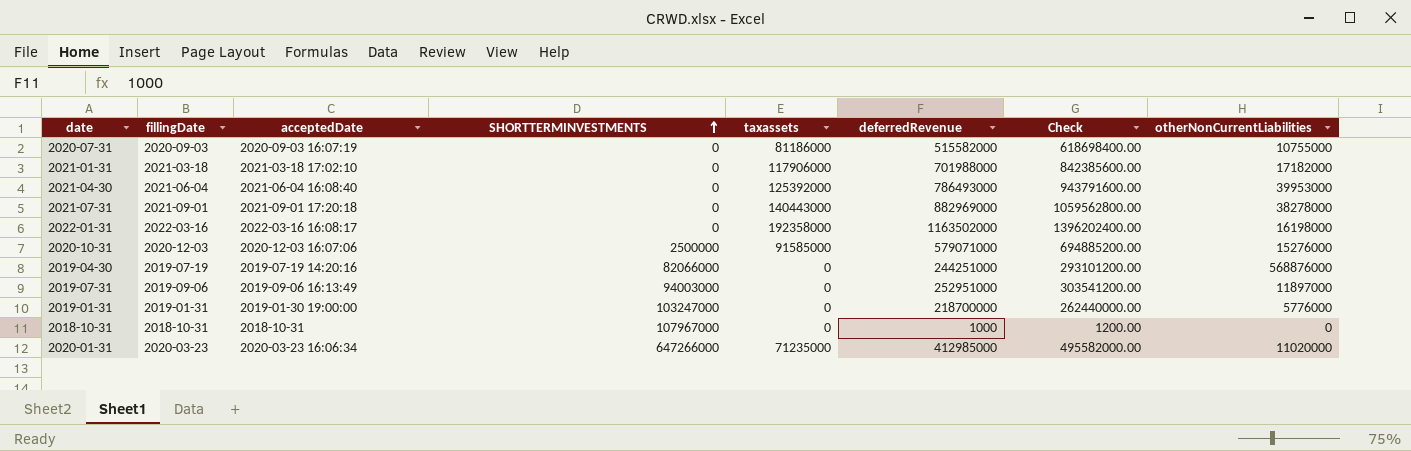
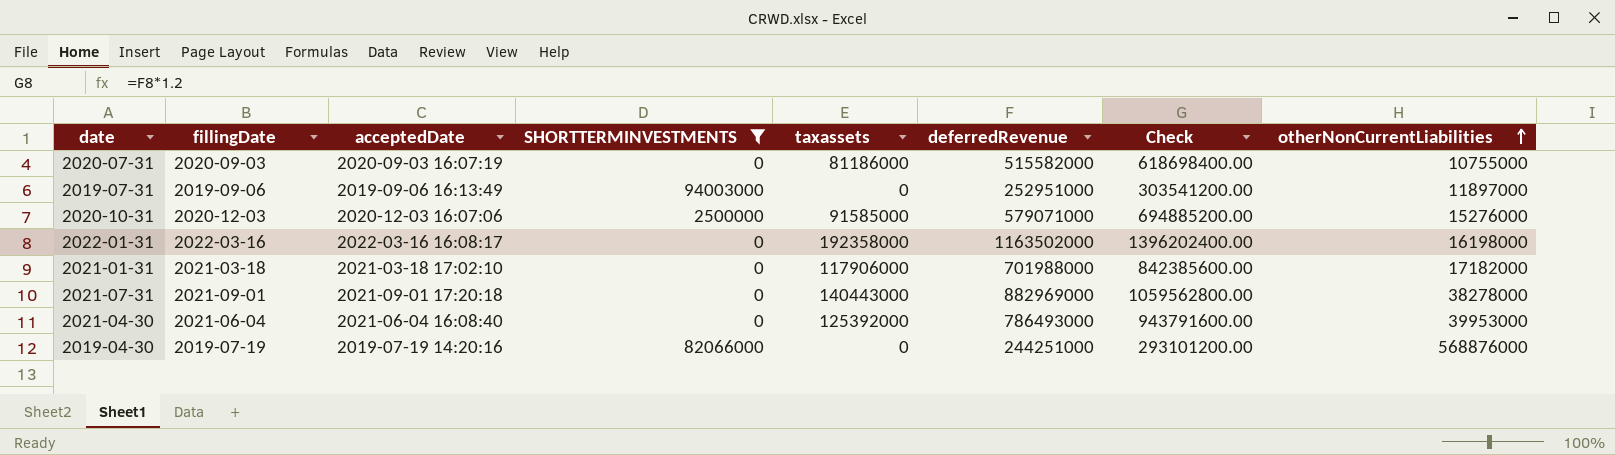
filter: none -> SHORTTERMINVESTMENTS <= 94003000
row order: SHORTTERMINVESTMENTS ascending -> otherNonCurrentLiabilities ascending

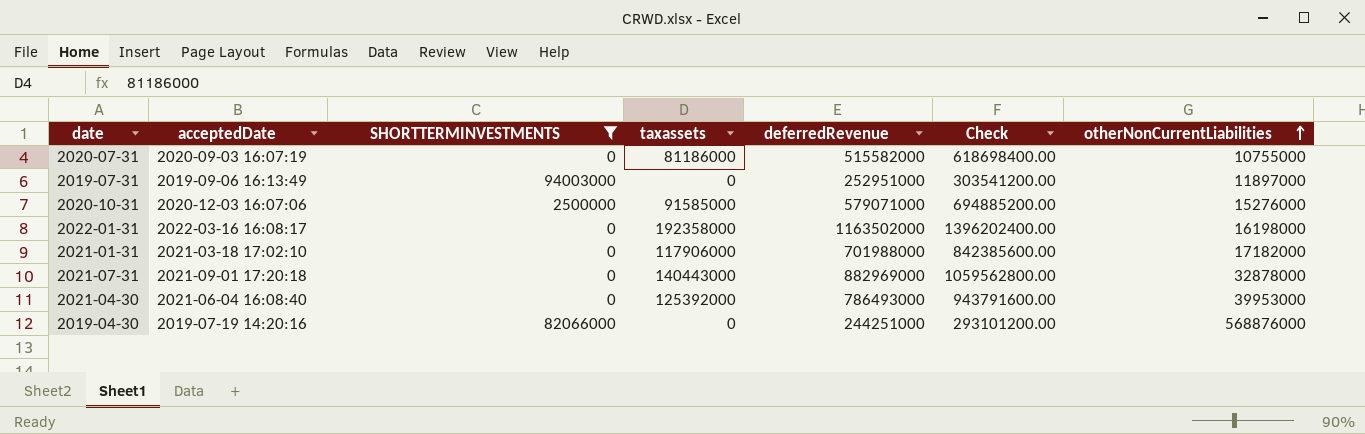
column fillingDate | position: 2 -> none
2021-07-31 | otherNonCurrentLiabilities: 38278000 -> 32878000

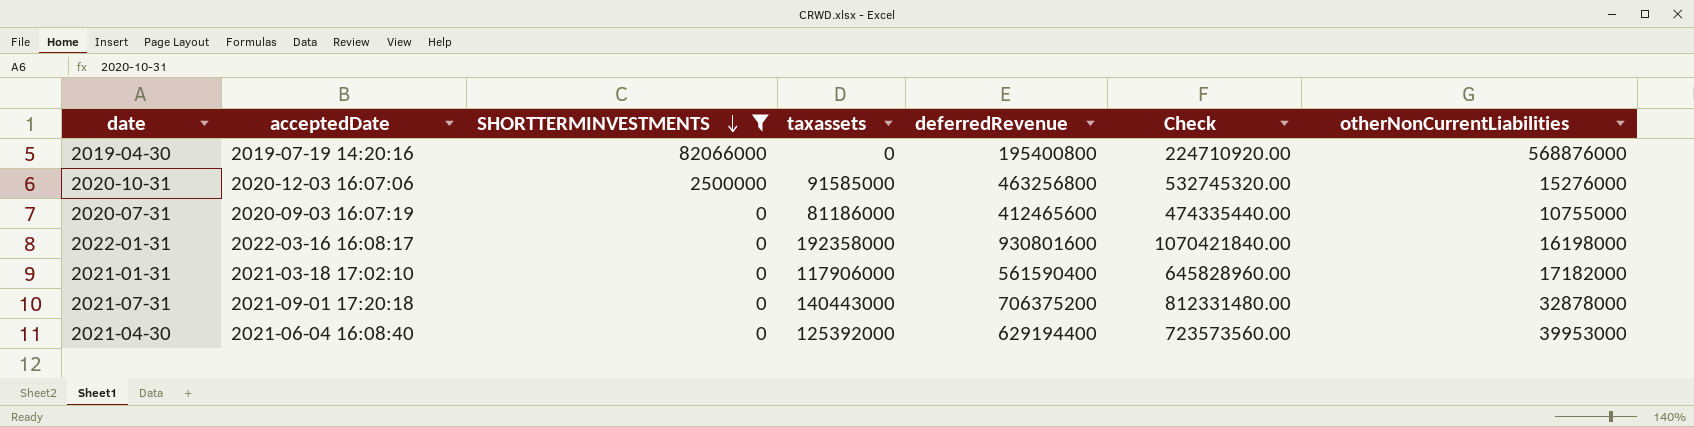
row order: otherNonCurrentLiabilities ascending -> SHORTTERMINVESTMENTS descending
column Check | formula: [deferredRevenue] * 1.2 -> [deferredRevenue] * 1.15
row 2019-07-31: 2019-09-06 16:13:49 | 94003000 | 0 | 252951000 | 303541200.00 | 11897000 -> none
2019-04-30 | deferredRevenue: 244251000 -> 195400800
2020-10-31 | deferredRevenue: 579071000 -> 463256800
2020-07-31 | deferredRevenue: 515582000 -> 412465600
2022-01-31 | deferredRevenue: 1163502000 -> 930801600
2021-01-31 | deferredRevenue: 701988000 -> 561590400
2021-07-31 | deferredRevenue: 882969000 -> 706375200
2021-04-30 | deferredRevenue: 786493000 -> 629194400

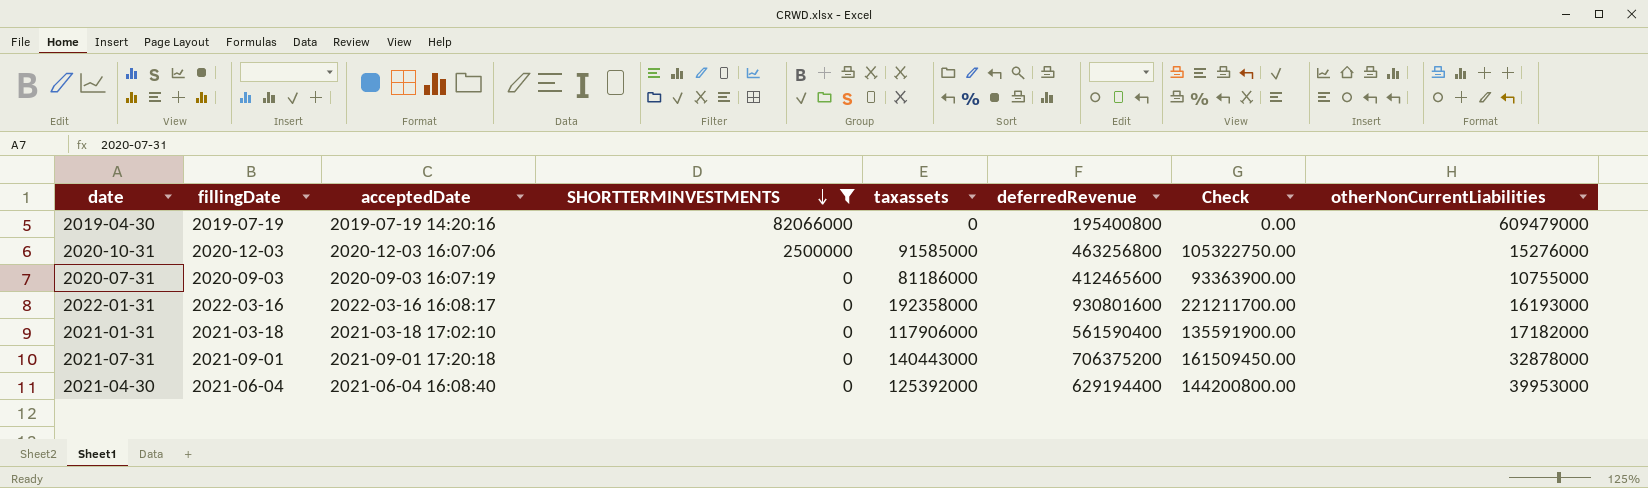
column fillingDate | position: none -> 2
column Check | formula: [deferredRevenue] * 1.15 -> [taxassets] * 1.15
2019-04-30 | otherNonCurrentLiabilities: 568876000 -> 609479000
2022-01-31 | otherNonCurrentLiabilities: 16198000 -> 16193000

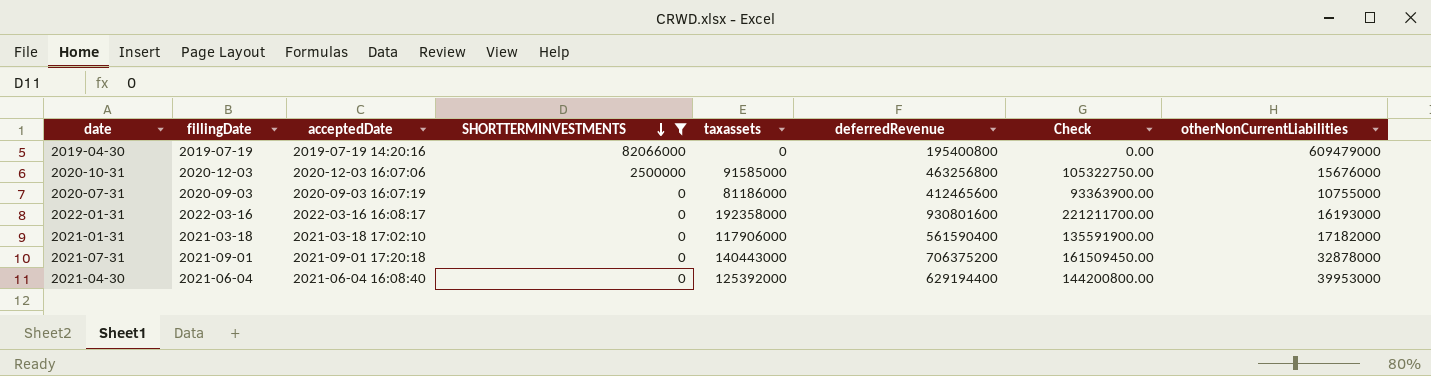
2020-10-31 | otherNonCurrentLiabilities: 15276000 -> 15676000

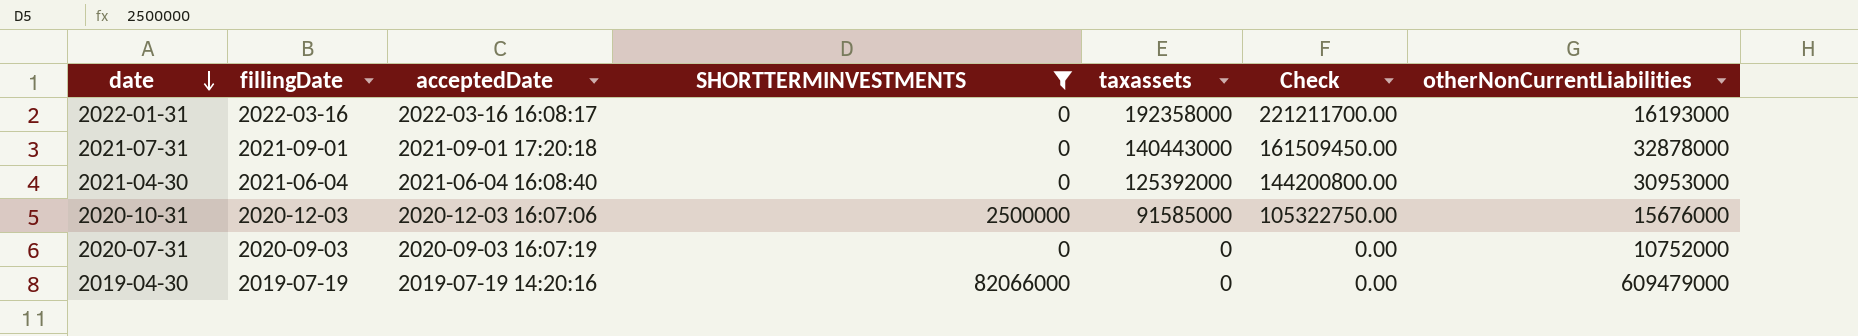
row order: SHORTTERMINVESTMENTS descending -> date descending
column deferredRevenue | position: 6 -> none
row 2021-01-31: 2021-03-18 | 2021-03-18 17:02:10 | 0 | 117906000 | 561590400 | 135591900.00 | 17182000 -> none
2021-04-30 | otherNonCurrentLiabilities: 39953000 -> 30953000
2020-07-31 | taxassets: 81186000 -> 0
2020-07-31 | Check: 93363900.00 -> 0.00
2020-07-31 | otherNonCurrentLiabilities: 10755000 -> 10752000

